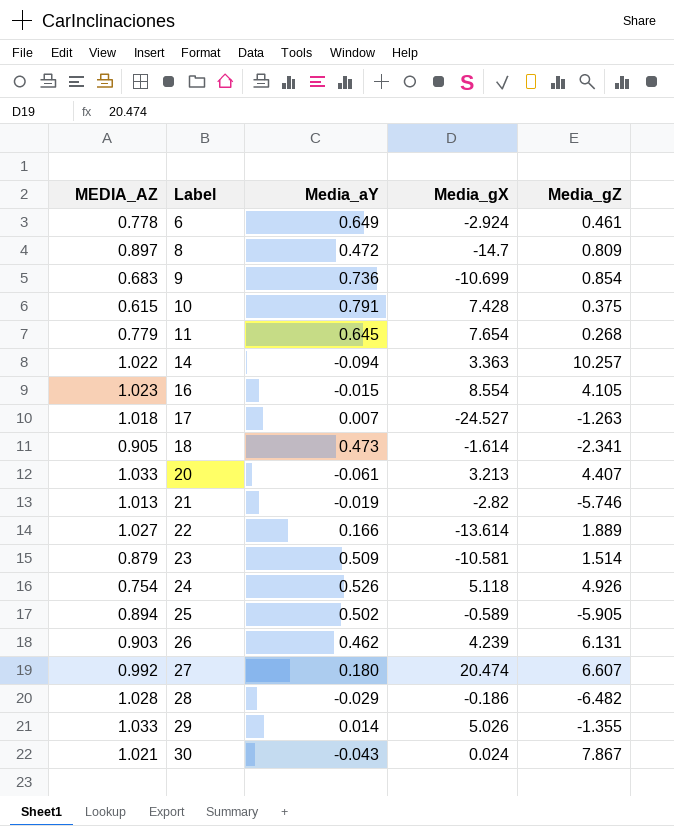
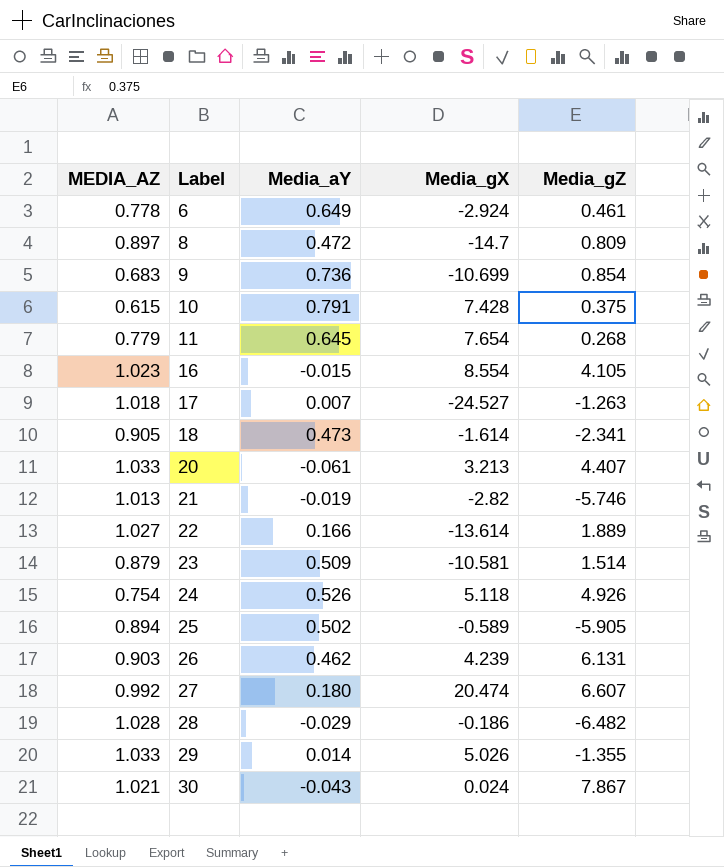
row 14: 1.022 | -0.094 | 3.363 | 10.257 -> none

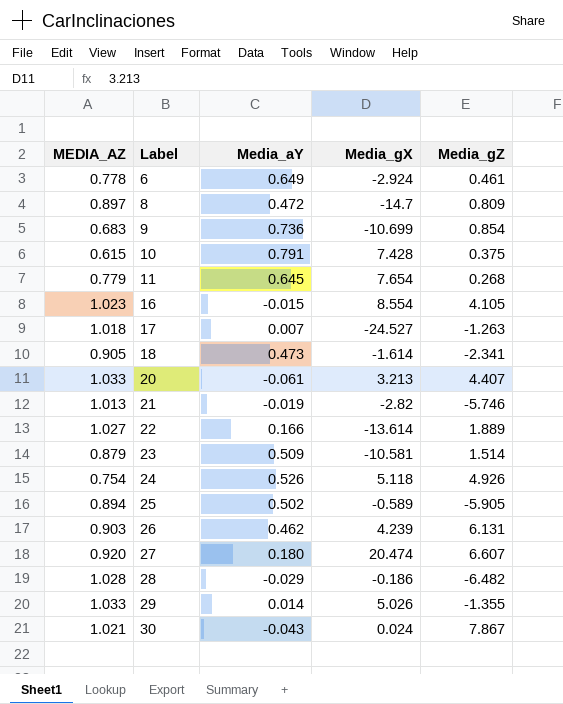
27 | MEDIA_AZ: 0.992 -> 0.920

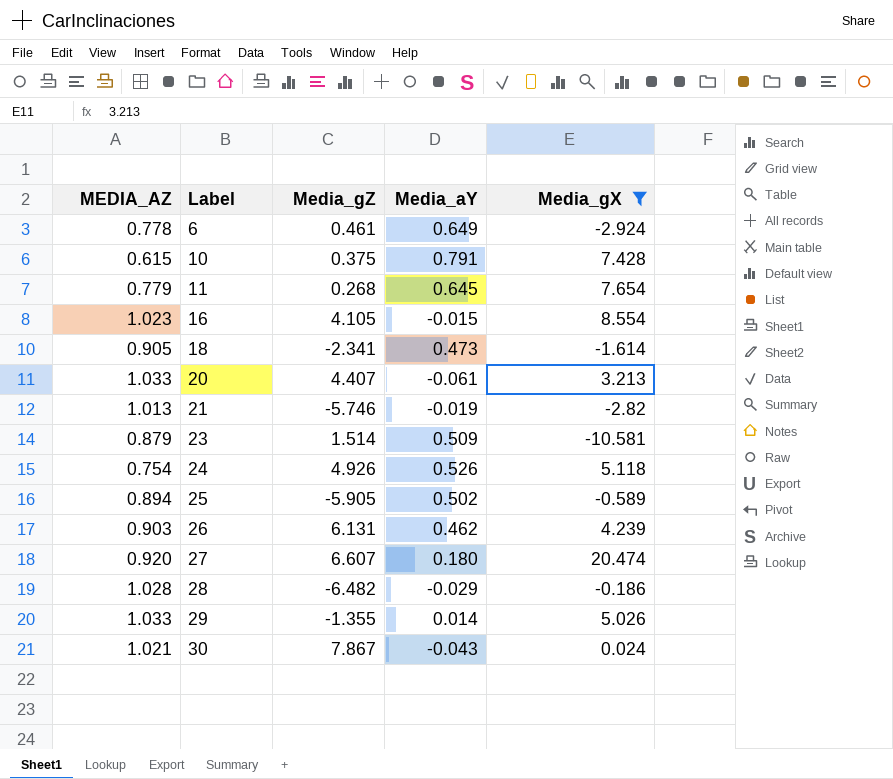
filter: none -> Media_gX >= -10.581
column Media_gZ | position: 5 -> 3

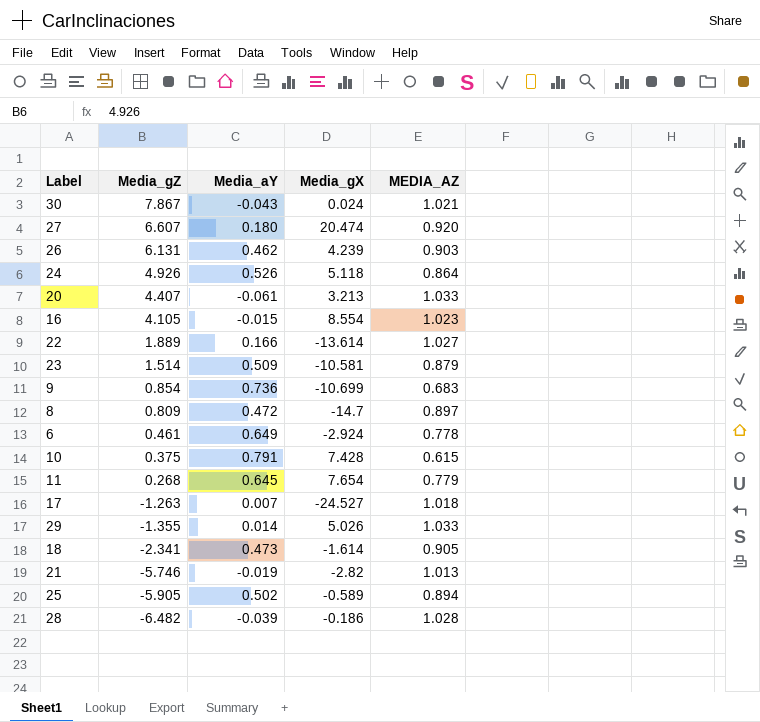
filter: Media_gX >= -10.581 -> none
row order: Label ascending -> Media_gZ descending
column MEDIA_AZ | position: 1 -> 5
24 | MEDIA_AZ: 0.754 -> 0.864
28 | Media_aY: -0.029 -> -0.039

